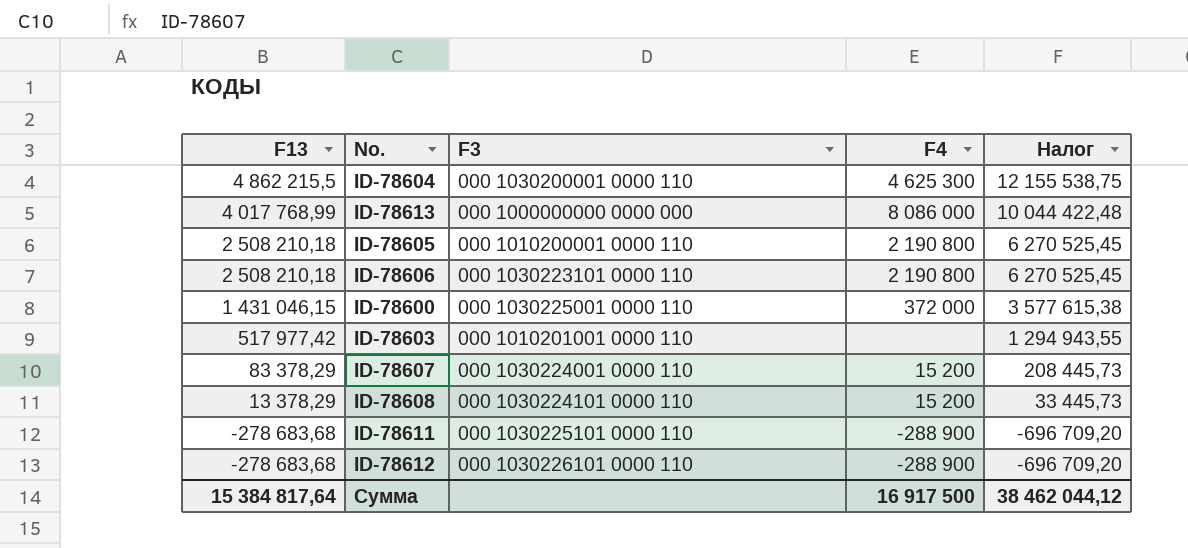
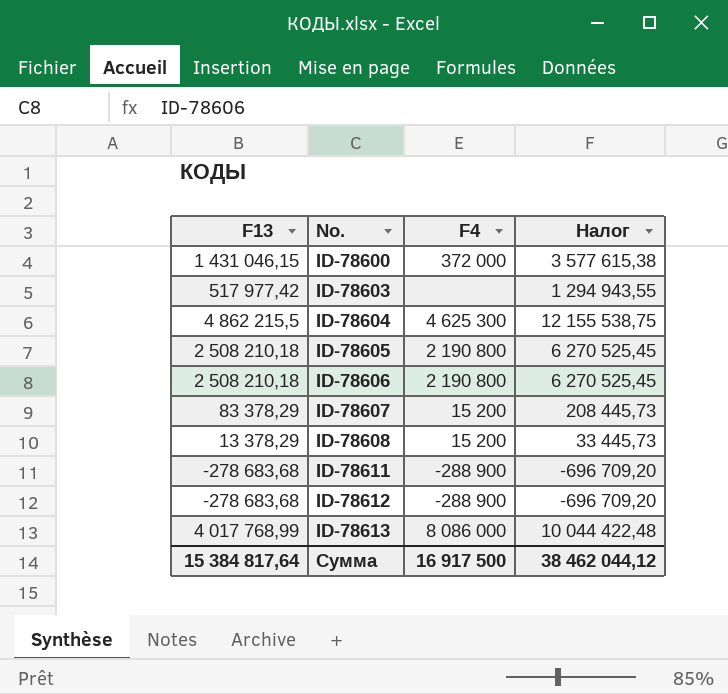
row order: F13 descending -> No. ascending
column F3 | position: 3 -> none

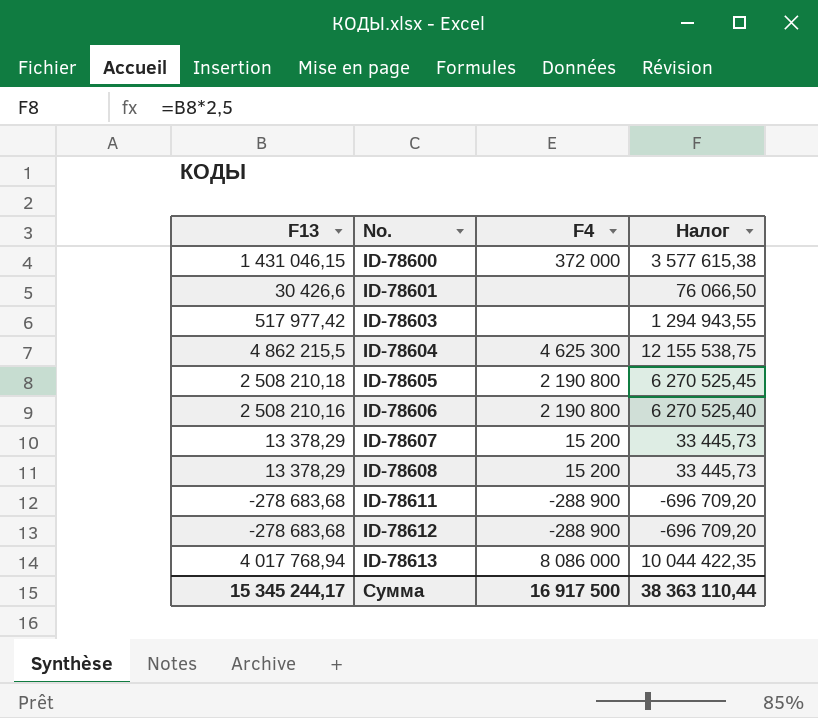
row ID-78601: none -> 30 426,6 | none | 76 066,50
ID-78606 | F13: 2 508 210,18 -> 2 508 210,16
ID-78606 | Налог: 6 270 525,45 -> 6 270 525,40
ID-78607 | F13: 83 378,29 -> 13 378,29
ID-78607 | Налог: 208 445,73 -> 33 445,73
ID-78613 | F13: 4 017 768,99 -> 4 017 768,94
ID-78613 | Налог: 10 044 422,48 -> 10 044 422,35
Сумма | F13: 15 384 817,64 -> 15 345 244,17
Сумма | Налог: 38 462 044,12 -> 38 363 110,44

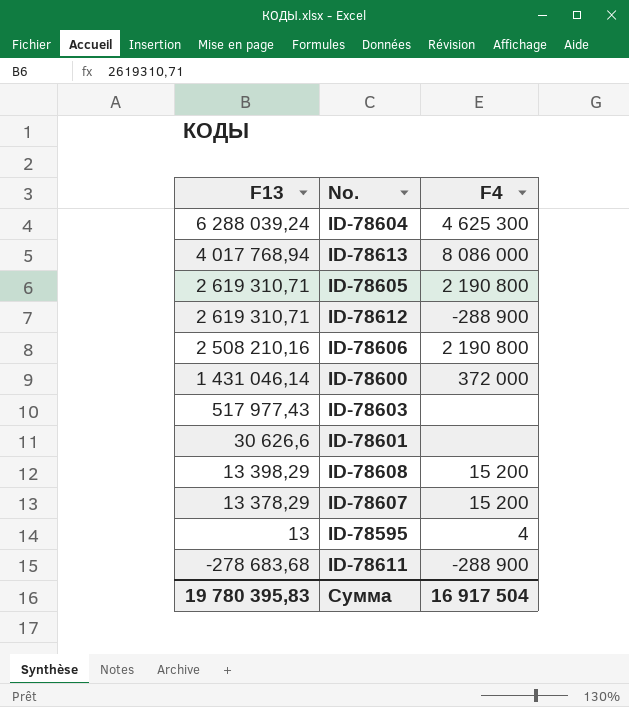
row order: No. ascending -> F13 descending
column Налог | formula: [F13] * 2,5 -> none
ID-78604 | F13: 4 862 215,5 -> 6 288 039,24
ID-78605 | F13: 2 508 210,18 -> 2 619 310,71
ID-78612 | F13: -278 683,68 -> 2 619 310,71
ID-78600 | F13: 1 431 046,15 -> 1 431 046,14
ID-78603 | F13: 517 977,42 -> 517 977,43
ID-78601 | F13: 30 426,6 -> 30 626,6
ID-78608 | F13: 13 378,29 -> 13 398,29
row ID-78595: none -> 13 | 4
Сумма | F13: 15 345 244,17 -> 19 780 395,83
Сумма | F4: 16 917 500 -> 16 917 504

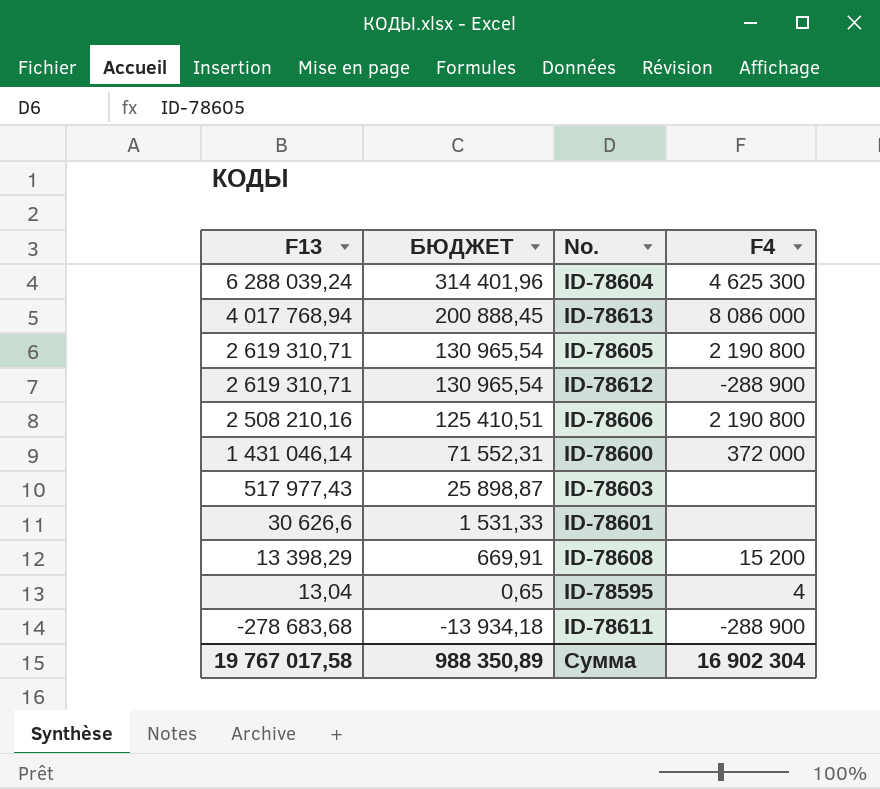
column БЮДЖЕТ | formula: none -> [F13] * 0,05
row ID-78607: 13 378,29 | 15 200 -> none
ID-78595 | F13: 13 -> 13,04
Сумма | F13: 19 780 395,83 -> 19 767 017,58
Сумма | F4: 16 917 504 -> 16 902 304

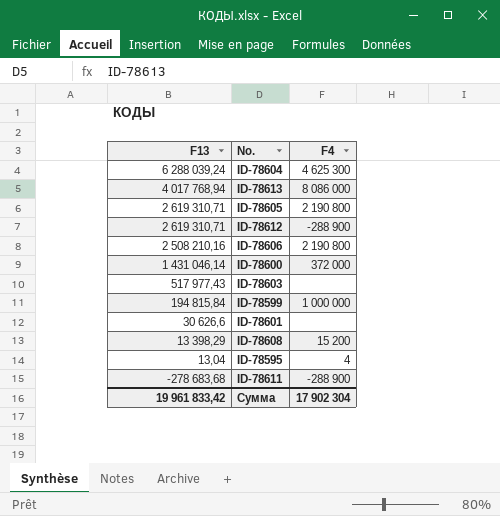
column БЮДЖЕТ | formula: [F13] * 0,05 -> none
row ID-78599: none -> 194 815,84 | 1 000 000
Сумма | F13: 19 767 017,58 -> 19 961 833,42
Сумма | F4: 16 902 304 -> 17 902 304

